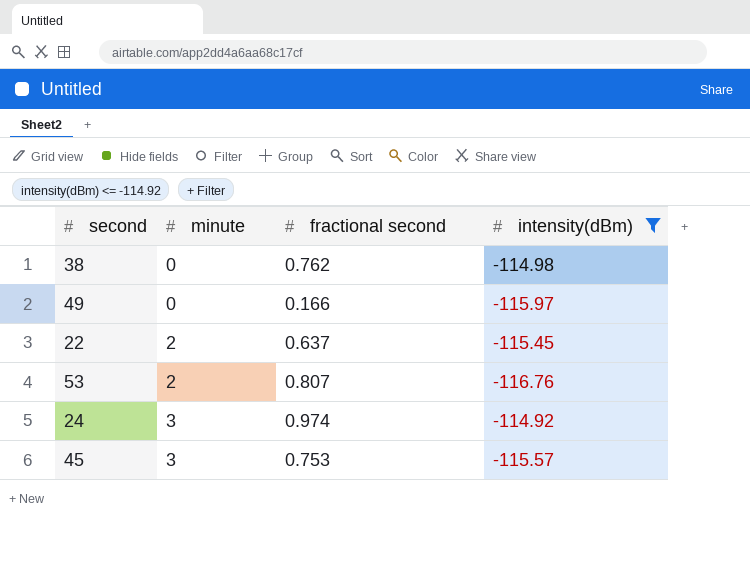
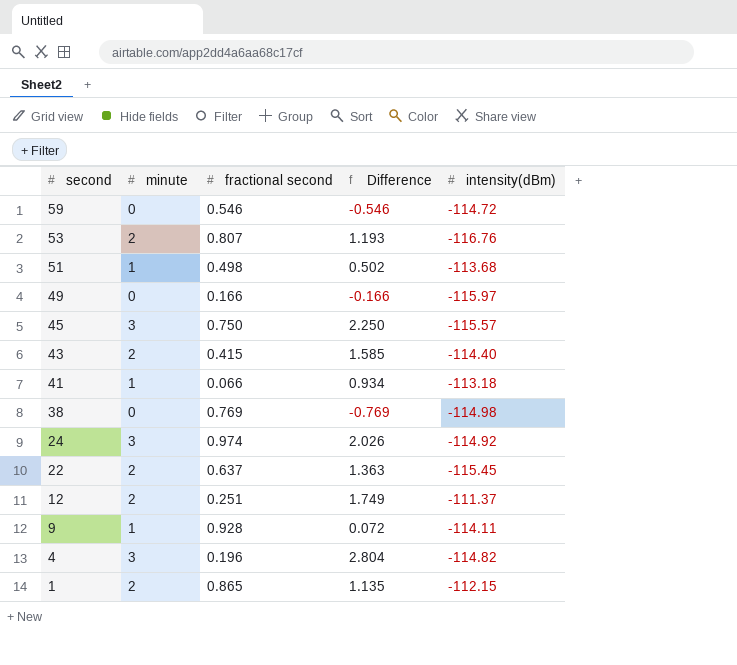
filter: intensity(dBm) <= -114.92 -> none
row order: minute ascending -> second descending
column Difference | formula: none -> [minute] - [fractional second]
45 | fractional second: 0.753 -> 0.750
38 | fractional second: 0.762 -> 0.769

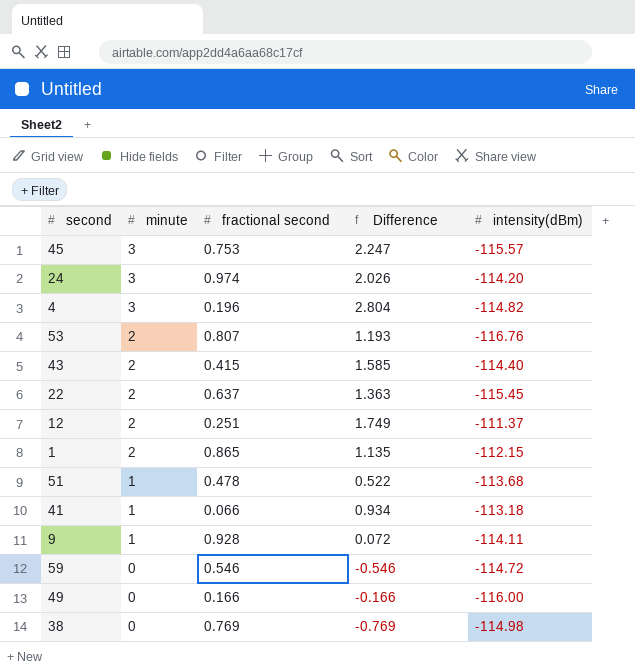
row order: second descending -> minute descending
45 | fractional second: 0.750 -> 0.753
45 | Difference: 2.250 -> 2.247
24 | intensity(dBm): -114.92 -> -114.20
51 | fractional second: 0.498 -> 0.478
51 | Difference: 0.502 -> 0.522
49 | intensity(dBm): -115.97 -> -116.00

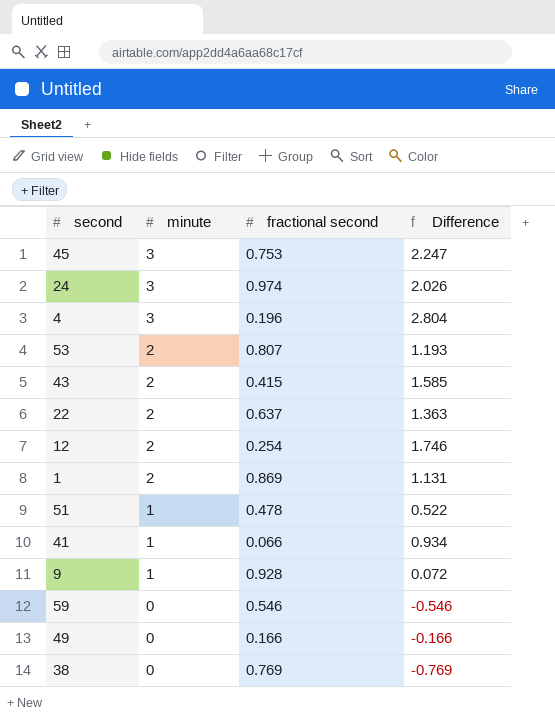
column intensity(dBm) | position: 5 -> none
12 | fractional second: 0.251 -> 0.254
12 | Difference: 1.749 -> 1.746
1 | fractional second: 0.865 -> 0.869
1 | Difference: 1.135 -> 1.131

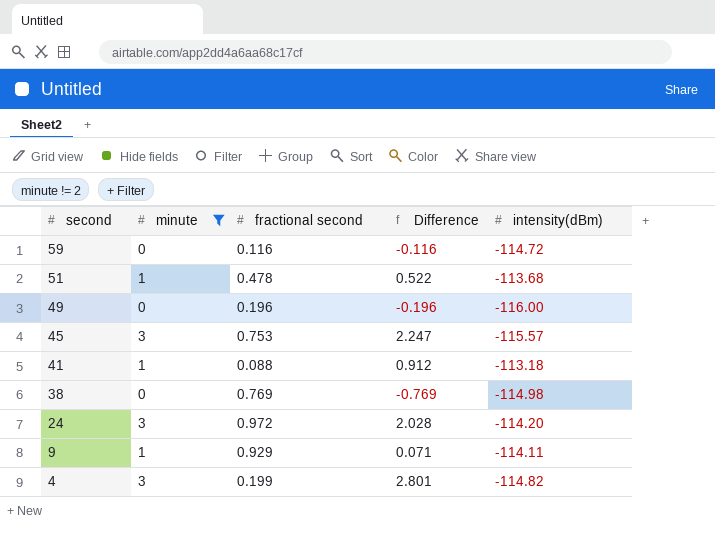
filter: none -> minute != 2
row order: minute descending -> second descending
column intensity(dBm) | position: none -> 5
59 | fractional second: 0.546 -> 0.116
59 | Difference: -0.546 -> -0.116
49 | fractional second: 0.166 -> 0.196
49 | Difference: -0.166 -> -0.196
41 | fractional second: 0.066 -> 0.088
41 | Difference: 0.934 -> 0.912
24 | fractional second: 0.974 -> 0.972
24 | Difference: 2.026 -> 2.028
9 | fractional second: 0.928 -> 0.929
9 | Difference: 0.072 -> 0.071
4 | fractional second: 0.196 -> 0.199
4 | Difference: 2.804 -> 2.801

